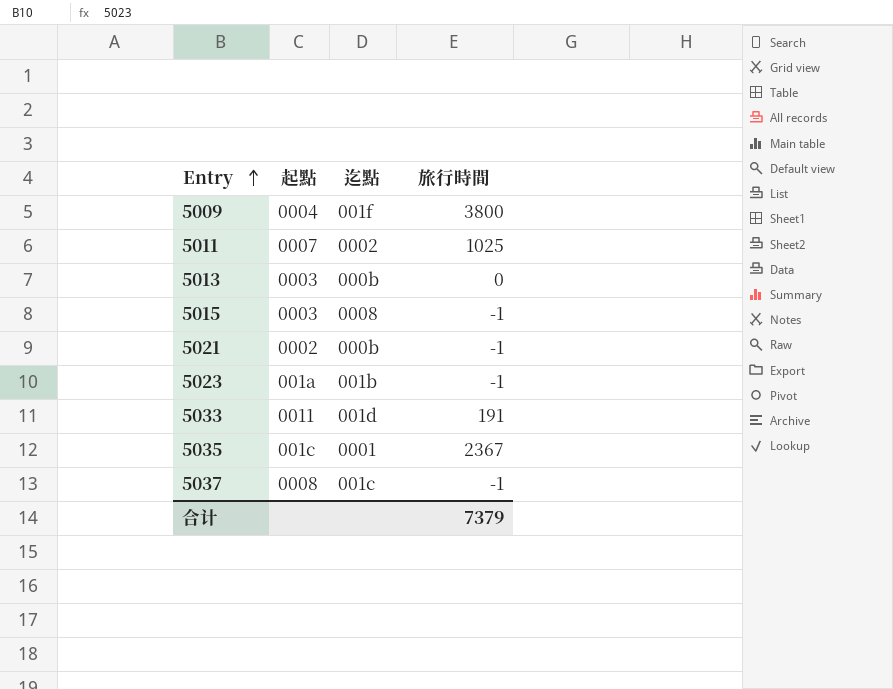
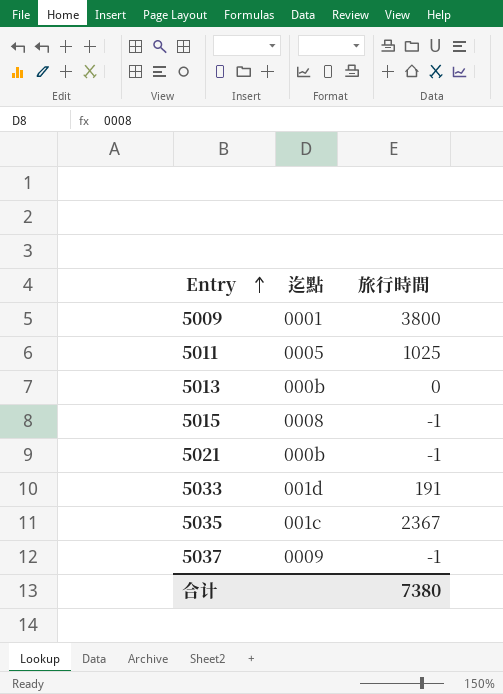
column 起點 | position: 2 -> none
row 5023: 001a | 001b | -1 -> none
5009 | 迄點: 001f -> 0001
5011 | 迄點: 0002 -> 0005
5035 | 迄點: 0001 -> 001c
5037 | 迄點: 001c -> 0009
合计 | 旅行時間: 7379 -> 7380

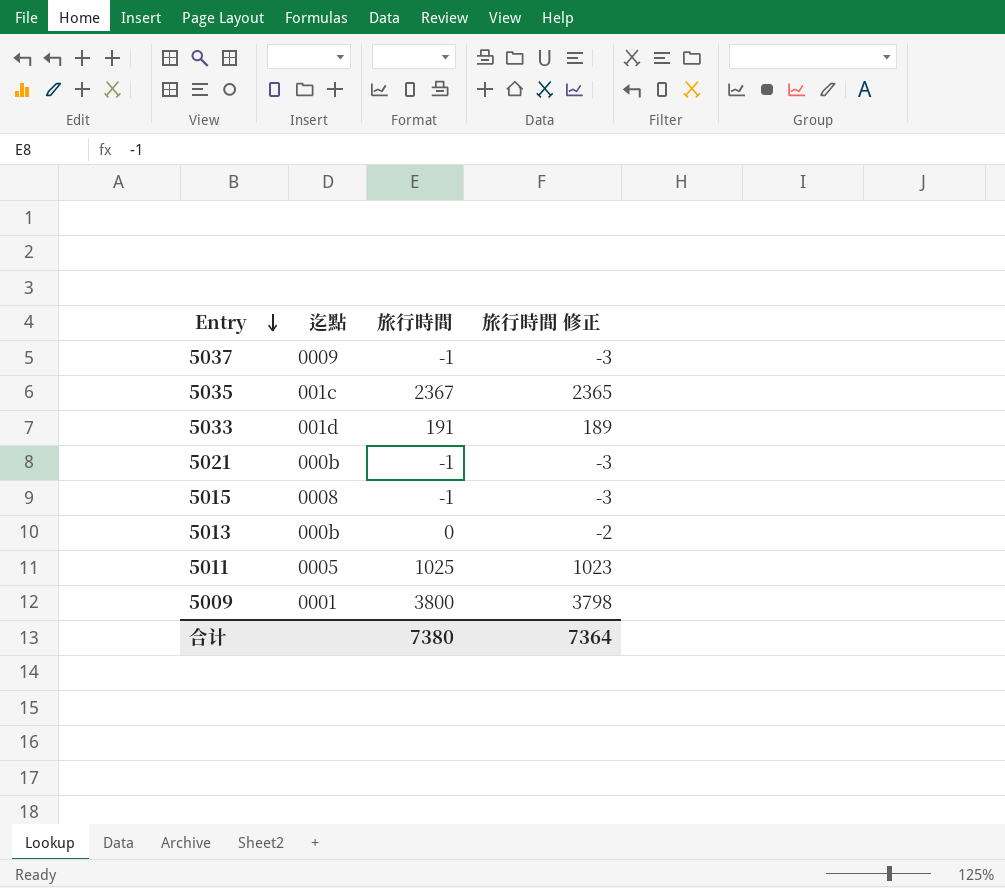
row order: Entry ascending -> Entry descending
column 旅行時間 修正 | formula: none -> [旅行時間] - 2

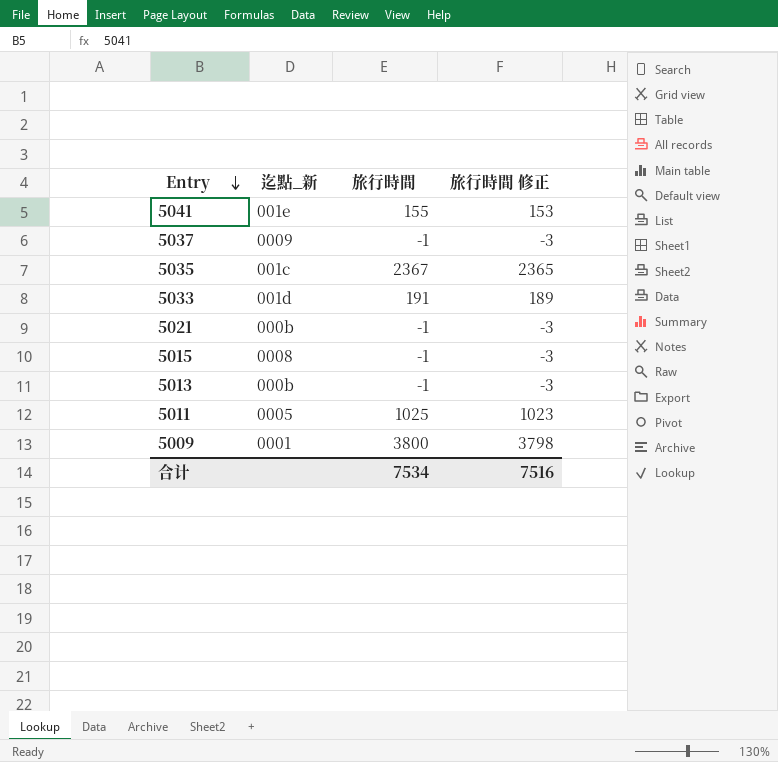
column name: 迄點 -> 迄點_新
row 5041: none -> 001e | 155 | 153
5013 | 旅行時間: 0 -> -1
5013 | 旅行時間 修正: -2 -> -3
合计 | 旅行時間: 7380 -> 7534
合计 | 旅行時間 修正: 7364 -> 7516

